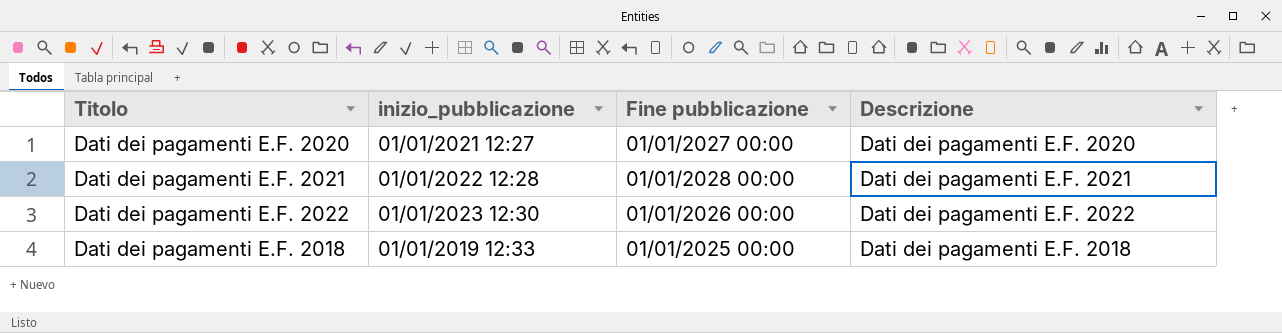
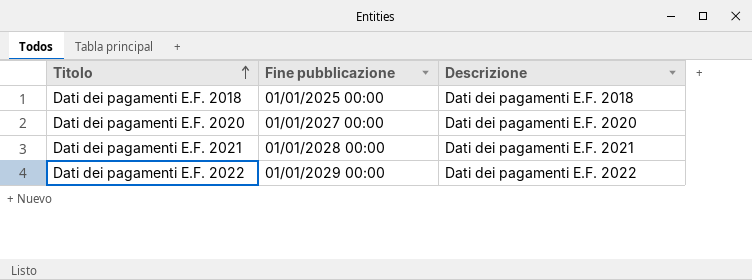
row order: none -> Titolo ascending
column inizio_pubblicazione | position: 2 -> none
Dati dei pagamenti E.F. 2022 | Fine pubblicazione: 01/01/2026 00:00 -> 01/01/2029 00:00

